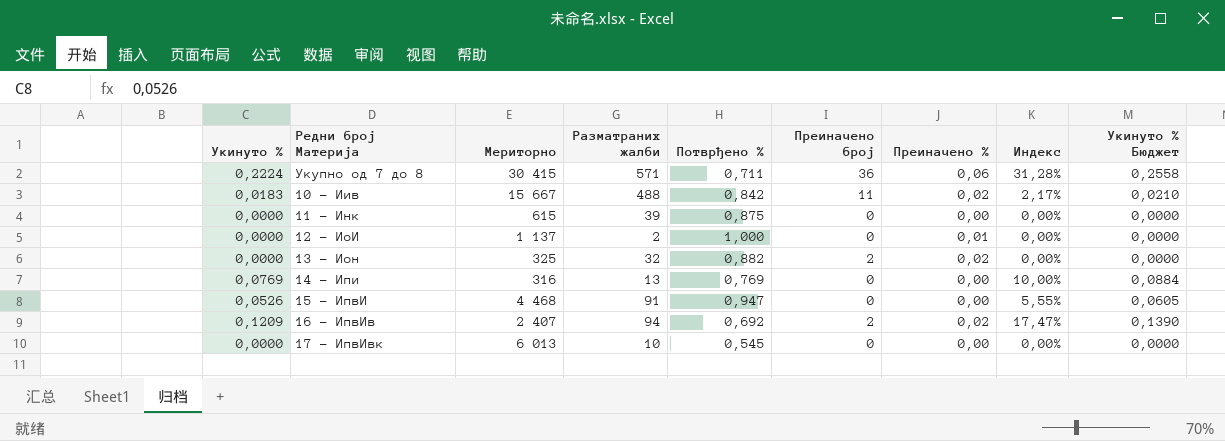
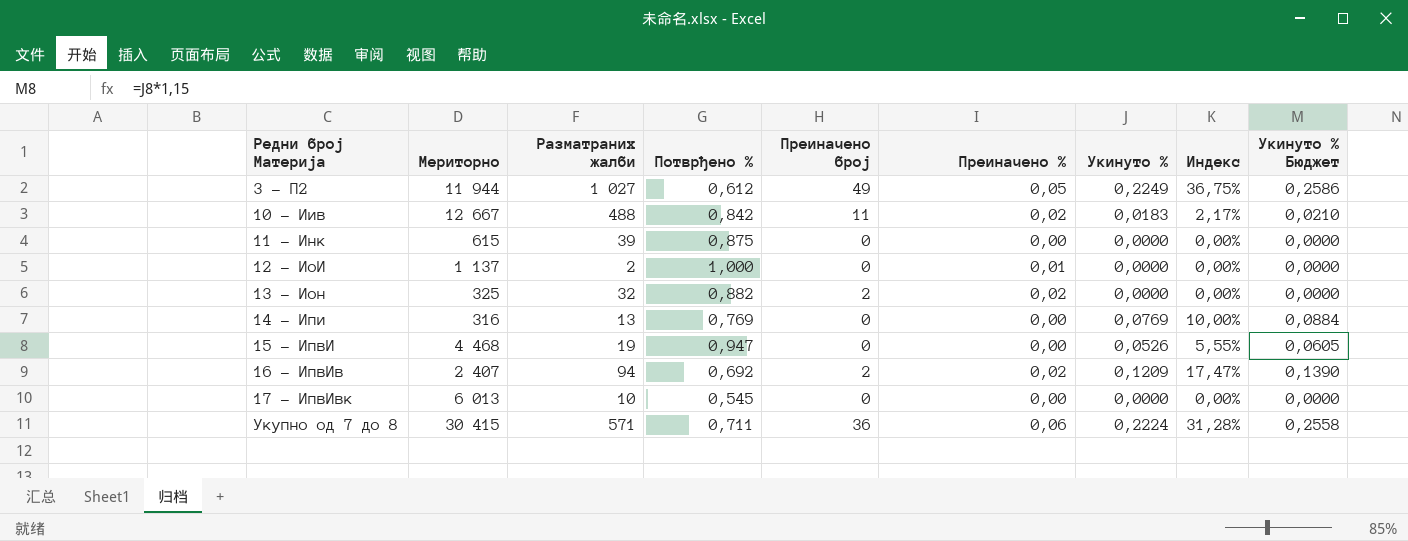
row order: none -> Редни број Материја ascending
column Укинуто % | position: 1 -> 7
row 3 - П2: none -> 11 944 | 1 027 | 0,612 | 49 | 0,05 | 0,2249 | 36,75% | 0,2586
10 - Иив | Мериторно: 15 667 -> 12 667
15 - ИпвИ | Разматраних жалби: 91 -> 19

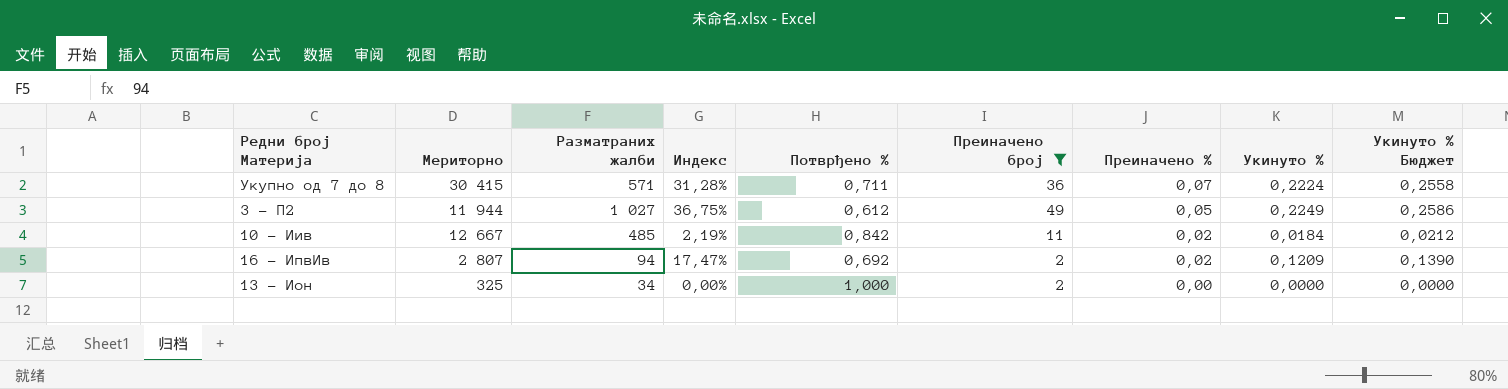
filter: none -> Преиначено број != 0
row order: Редни број Материја ascending -> Преиначено % descending
column Индекс | position: 8 -> 4
Укупно од 7 до 8 | Преиначено %: 0,06 -> 0,07
10 - Иив | Разматраних жалби: 488 -> 485
10 - Иив | Индекс: 2,17% -> 2,19%
10 - Иив | Укинуто %: 0,0183 -> 0,0184
10 - Иив | Укинуто % Бюджет: 0,0210 -> 0,0212
16 - ИпвИв | Мериторно: 2 407 -> 2 807
13 - Ион | Разматраних жалби: 32 -> 34
13 - Ион | Потврђено %: 0,882 -> 1,000
13 - Ион | Преиначено %: 0,02 -> 0,00

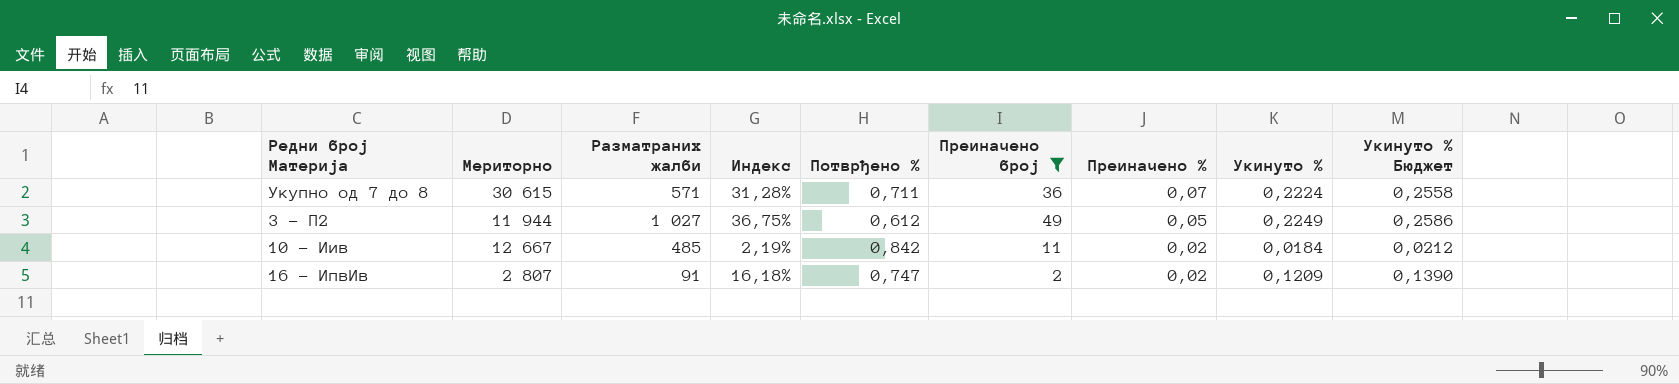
row 13 - Ион: 325 | 34 | 0,00% | 1,000 | 2 | 0,00 | 0,0000 | 0,0000 -> none
Укупно од 7 до 8 | Мериторно: 30 415 -> 30 615
16 - ИпвИв | Разматраних жалби: 94 -> 91
16 - ИпвИв | Индекс: 17,47% -> 16,18%
16 - ИпвИв | Потврђено %: 0,692 -> 0,747

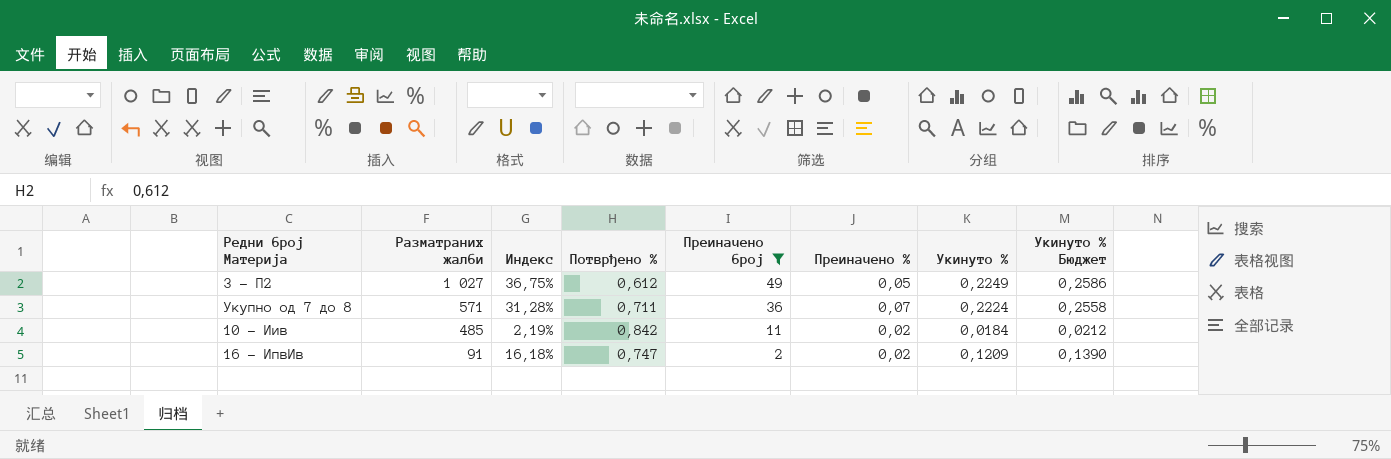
row order: Преиначено % descending -> Разматраних жалби descending
column Мериторно | position: 2 -> none

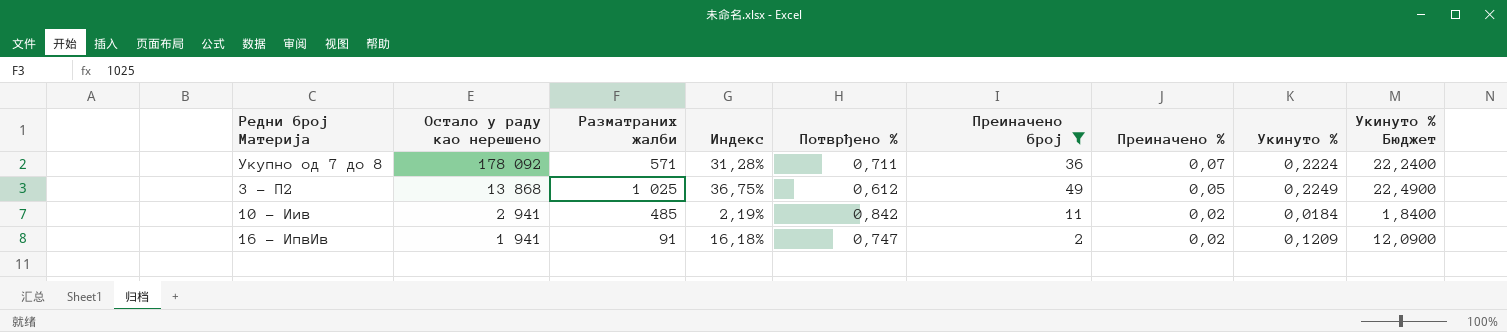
row order: Разматраних жалби descending -> Остало у раду као нерешено descending
column Остало у раду као нерешено | position: none -> 2
column Укинуто % Бюджет | formula: [Укинуто %] * 1,15 -> [Укинуто %] * 100
3 - П2 | Разматраних жалби: 1 027 -> 1 025

